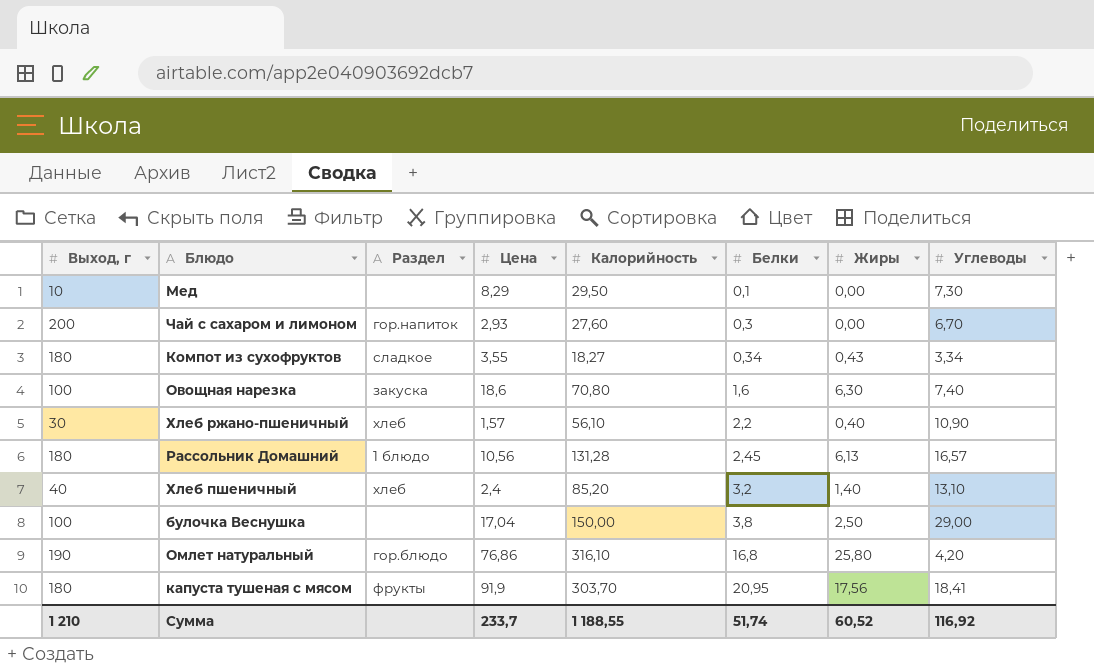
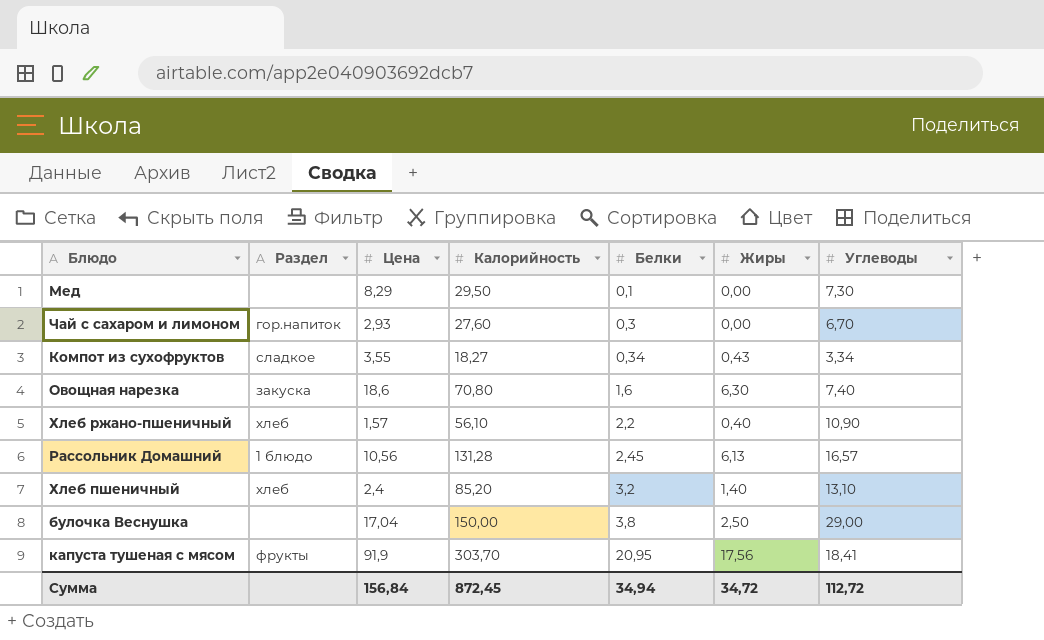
column Выход, г | position: 1 -> none
row Омлет натуральный: 190 | гор.блюдо | 76,86 | 316,10 | 16,8 | 25,80 | 4,20 -> none
Сумма | Цена: 233,7 -> 156,84
Сумма | Калорийность: 1 188,55 -> 872,45
Сумма | Белки: 51,74 -> 34,94
Сумма | Жиры: 60,52 -> 34,72
Сумма | Углеводы: 116,92 -> 112,72

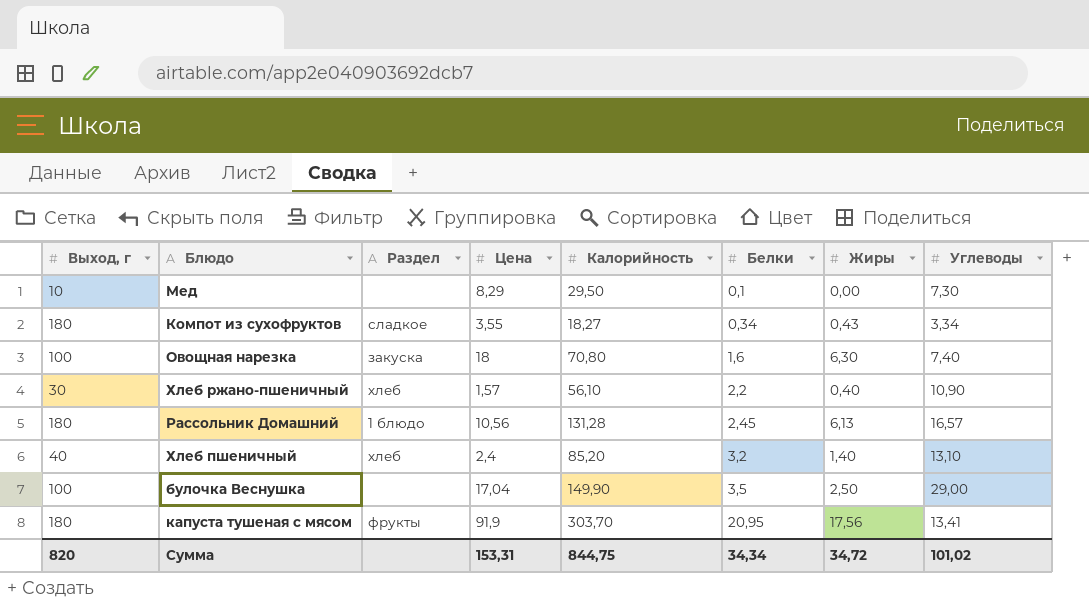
column Выход, г | position: none -> 1
row Чай с сахаром и лимоном: гор.напиток | 2,93 | 27,60 | 0,3 | 0,00 | 6,70 -> none
Овощная нарезка | Цена: 18,6 -> 18
булочка Веснушка | Калорийность: 150,00 -> 149,90
булочка Веснушка | Белки: 3,8 -> 3,5
капуста тушеная с мясом | Углеводы: 18,41 -> 13,41
Сумма | Цена: 156,84 -> 153,31
Сумма | Калорийность: 872,45 -> 844,75
Сумма | Белки: 34,94 -> 34,34
Сумма | Углеводы: 112,72 -> 101,02

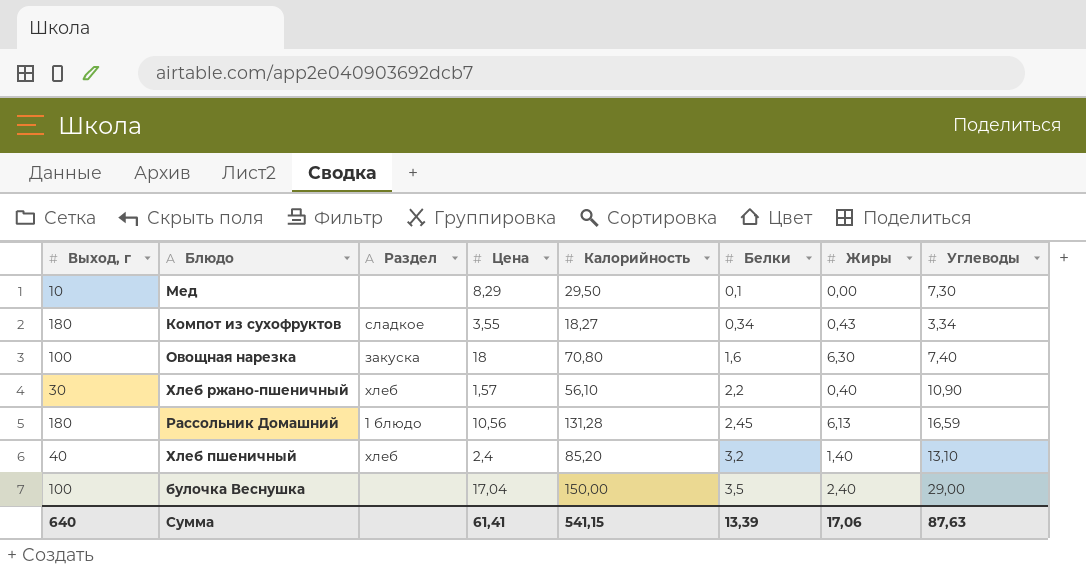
row капуста тушеная с мясом: 180 | фрукты | 91,9 | 303,70 | 20,95 | 17,56 | 13,41 -> none
Рассольник Домашний | Углеводы: 16,57 -> 16,59
булочка Веснушка | Калорийность: 149,90 -> 150,00
булочка Веснушка | Жиры: 2,50 -> 2,40
Сумма | Выход, г: 820 -> 640
Сумма | Цена: 153,31 -> 61,41
Сумма | Калорийность: 844,75 -> 541,15
Сумма | Белки: 34,34 -> 13,39
Сумма | Жиры: 34,72 -> 17,06
Сумма | Углеводы: 101,02 -> 87,63

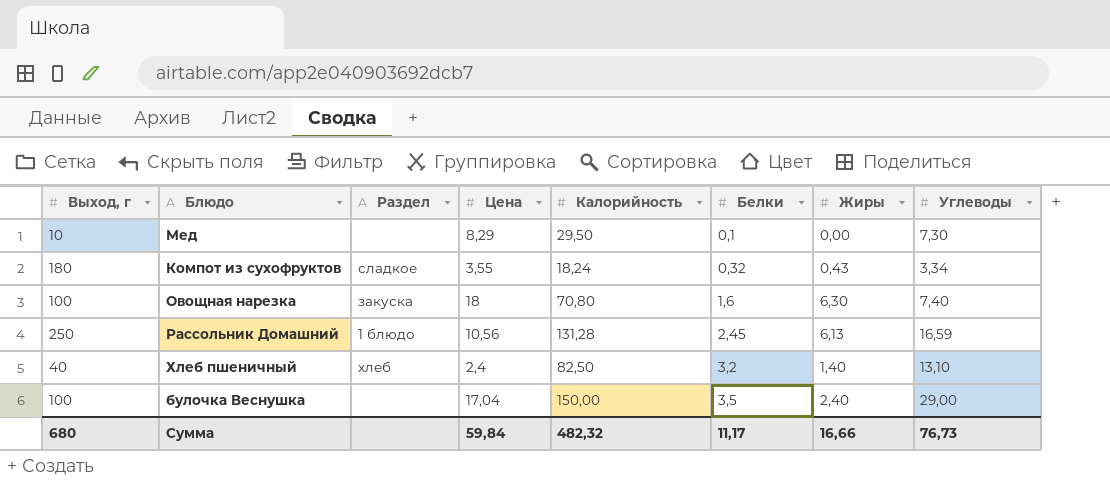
row Хлеб ржано-пшеничный: 30 | хлеб | 1,57 | 56,10 | 2,2 | 0,40 | 10,90 -> none
Компот из сухофруктов | Калорийность: 18,27 -> 18,24
Компот из сухофруктов | Белки: 0,34 -> 0,32
Рассольник Домашний | Выход, г: 180 -> 250
Хлеб пшеничный | Калорийность: 85,20 -> 82,50
Сумма | Выход, г: 640 -> 680
Сумма | Цена: 61,41 -> 59,84
Сумма | Калорийность: 541,15 -> 482,32
Сумма | Белки: 13,39 -> 11,17
Сумма | Жиры: 17,06 -> 16,66
Сумма | Углеводы: 87,63 -> 76,73

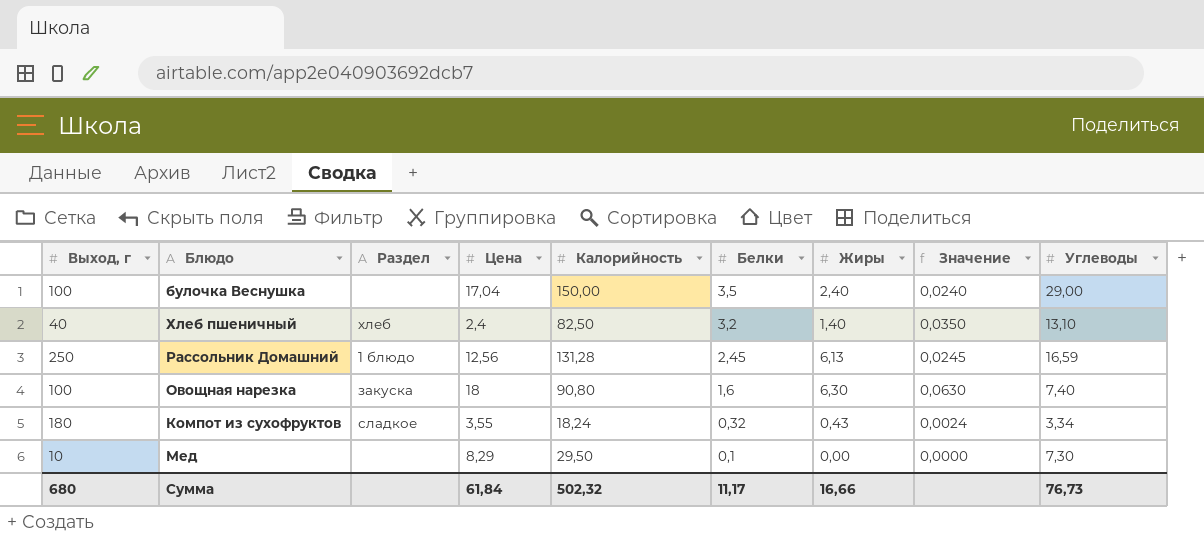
row order: Белки ascending -> Белки descending
column Значение | formula: none -> [Жиры] / [Выход, г]
Рассольник Домашний | Цена: 10,56 -> 12,56
Овощная нарезка | Калорийность: 70,80 -> 90,80
Сумма | Цена: 59,84 -> 61,84
Сумма | Калорийность: 482,32 -> 502,32

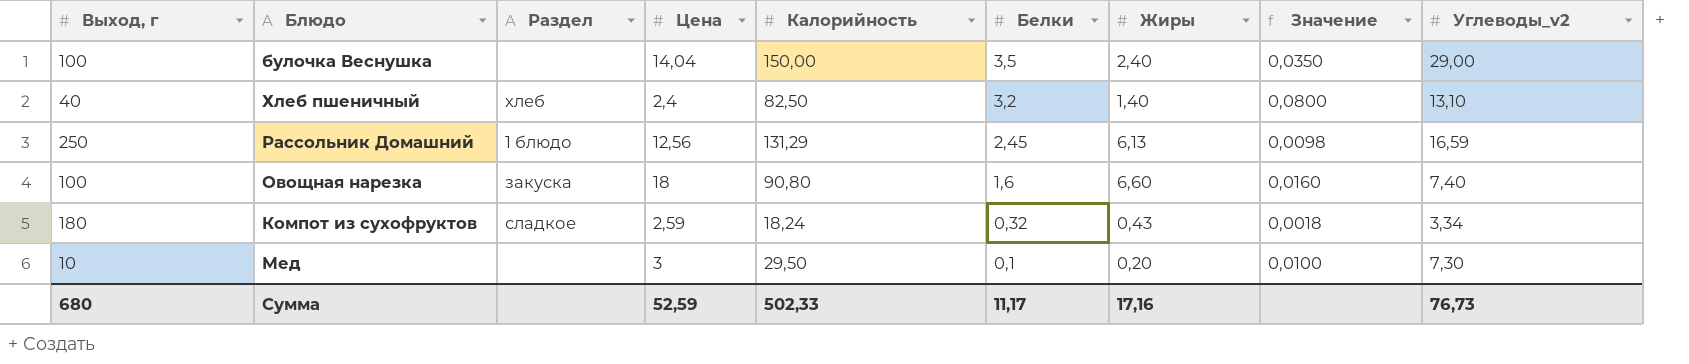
column Значение | formula: [Жиры] / [Выход, г] -> [Белки] / [Выход, г]
column name: Углеводы -> Углеводы_v2
булочка Веснушка | Цена: 17,04 -> 14,04
Рассольник Домашний | Калорийность: 131,28 -> 131,29
Овощная нарезка | Жиры: 6,30 -> 6,60
Компот из сухофруктов | Цена: 3,55 -> 2,59
Мед | Цена: 8,29 -> 3
Мед | Жиры: 0,00 -> 0,20
Сумма | Цена: 61,84 -> 52,59
Сумма | Калорийность: 502,32 -> 502,33
Сумма | Жиры: 16,66 -> 17,16

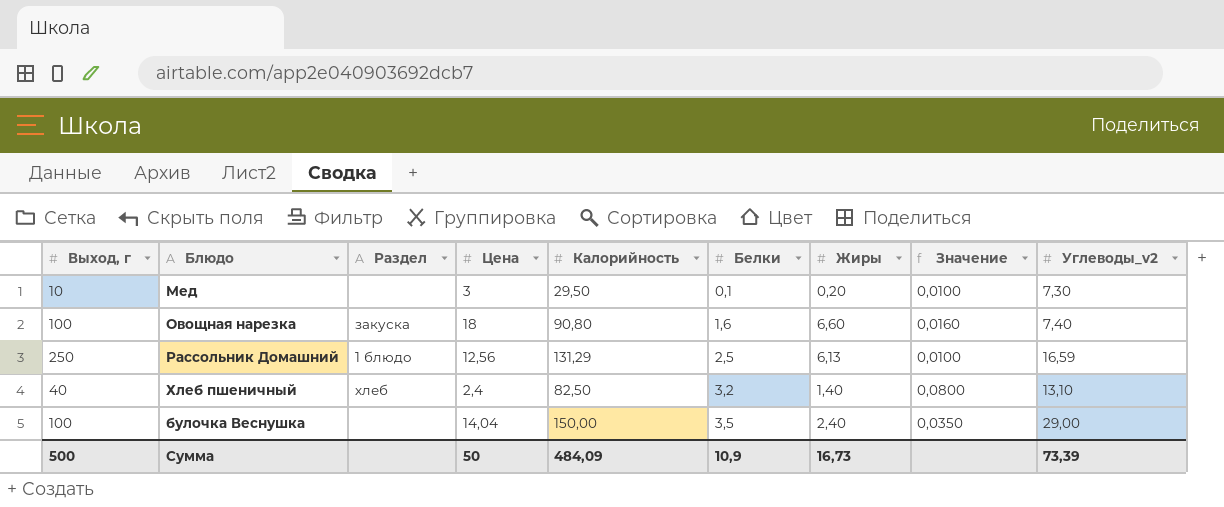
row order: Белки descending -> Белки ascending
row Компот из сухофруктов: 180 | сладкое | 2,59 | 18,24 | 0,32 | 0,43 | 0,0018 | 3,34 -> none
Рассольник Домашний | Белки: 2,45 -> 2,5
Рассольник Домашний | Значение: 0,0098 -> 0,0100
Сумма | Выход, г: 680 -> 500
Сумма | Цена: 52,59 -> 50
Сумма | Калорийность: 502,33 -> 484,09
Сумма | Белки: 11,17 -> 10,9
Сумма | Жиры: 17,16 -> 16,73
Сумма | Углеводы_v2: 76,73 -> 73,39

